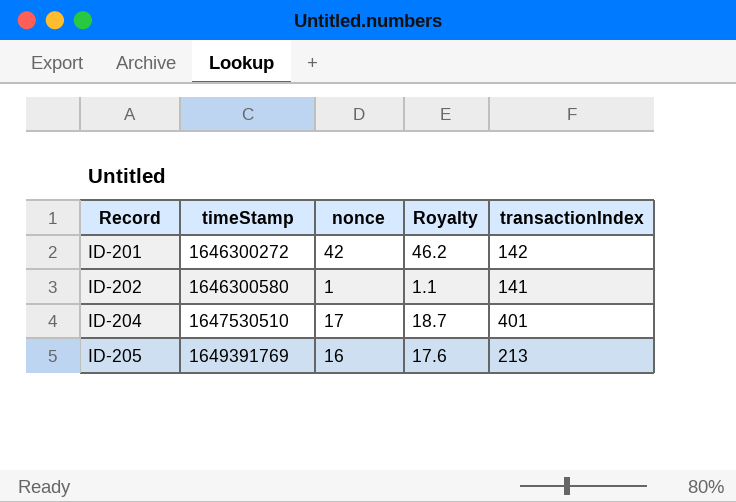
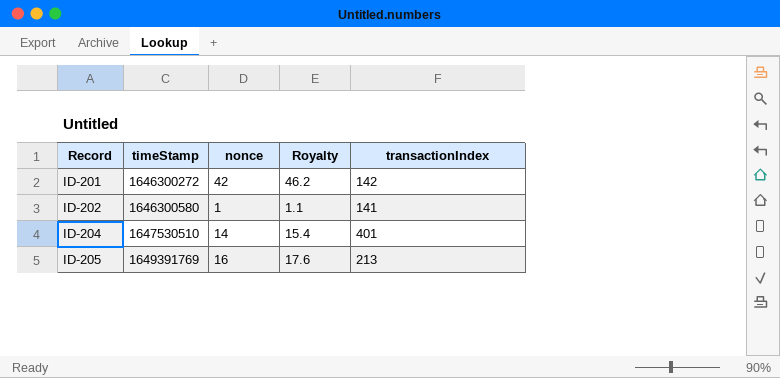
ID-204 | nonce: 17 -> 14
ID-204 | Royalty: 18.7 -> 15.4

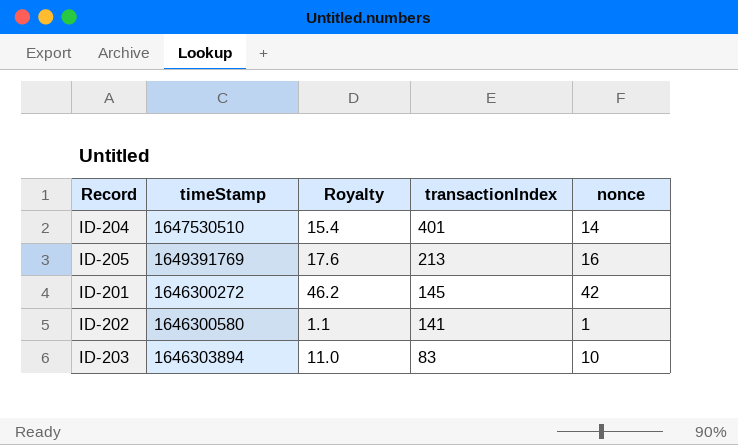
row order: Record ascending -> transactionIndex descending
column nonce | position: 3 -> 5
ID-201 | transactionIndex: 142 -> 145
row ID-203: none -> 1646303894 | 11.0 | 83 | 10

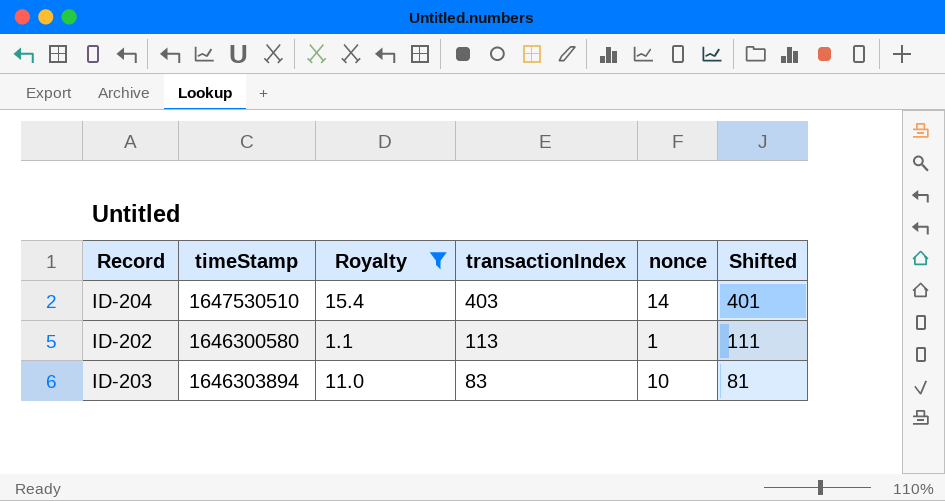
filter: none -> Royalty <= 15.4
column Shifted | formula: none -> [transactionIndex] - 2
ID-204 | transactionIndex: 401 -> 403
ID-202 | transactionIndex: 141 -> 113

